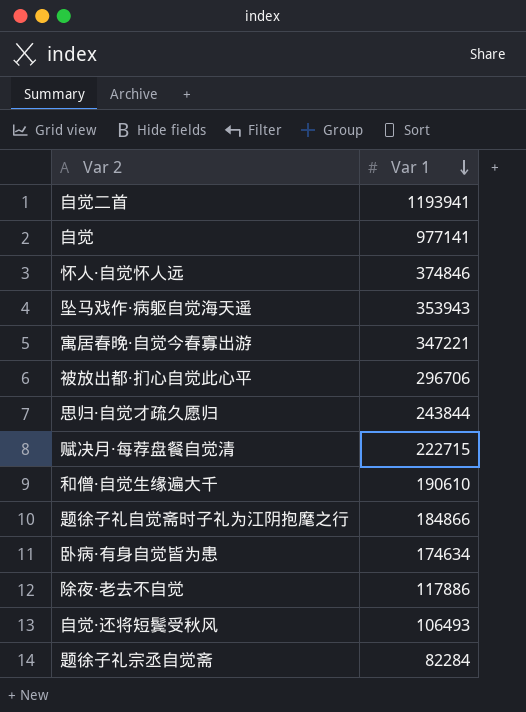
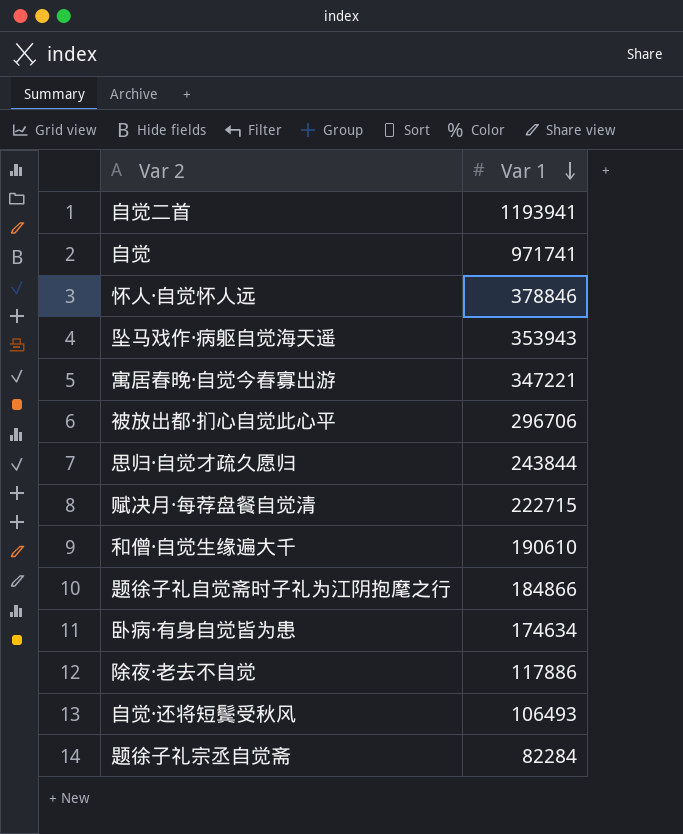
自觉 | Var 1: 977141 -> 971741
怀人·自觉怀人远 | Var 1: 374846 -> 378846

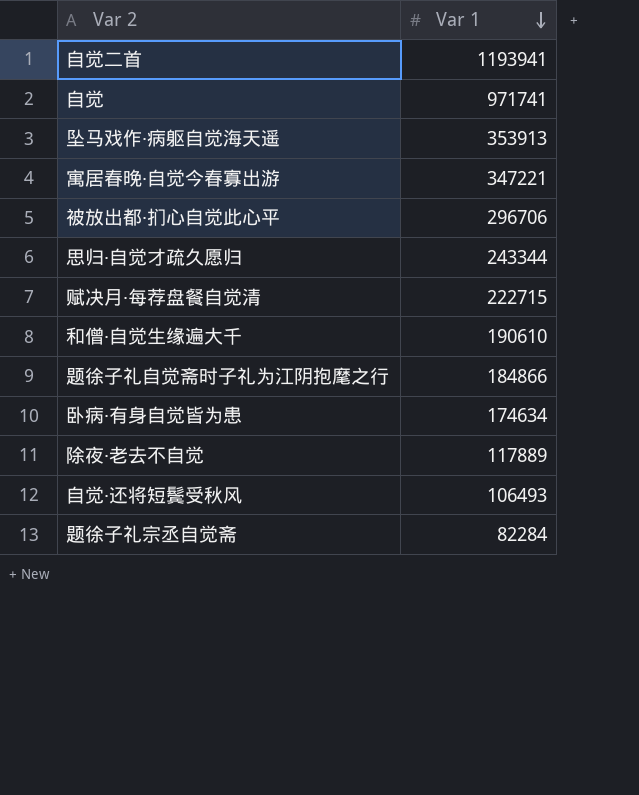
row 怀人·自觉怀人远: 378846 -> none
坠马戏作·病躯自觉海天遥 | Var 1: 353943 -> 353913
思归·自觉才疏久愿归 | Var 1: 243844 -> 243344
除夜·老去不自觉 | Var 1: 117886 -> 117889

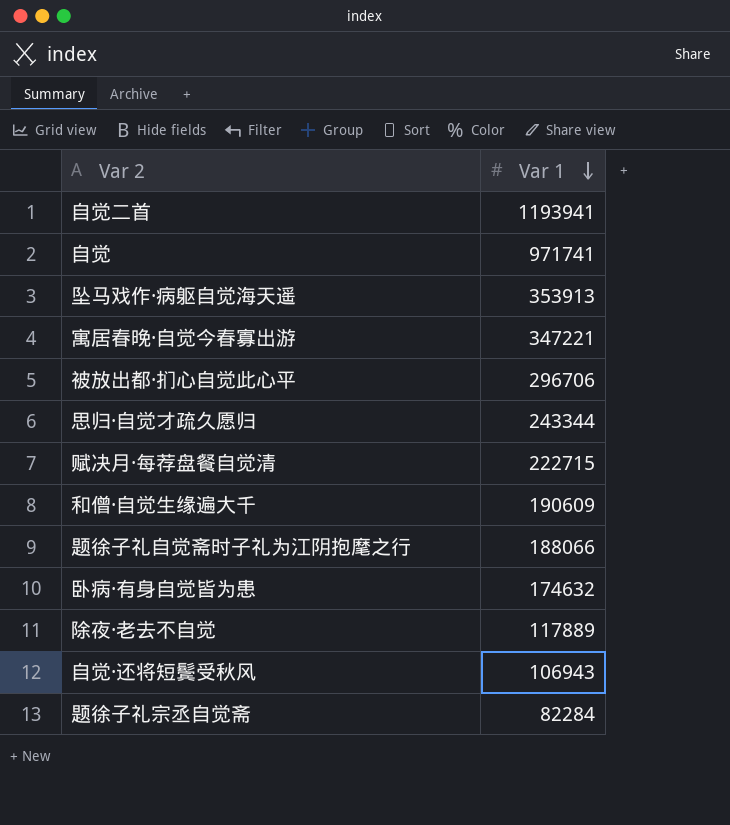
和僧·自觉生缘遍大千 | Var 1: 190610 -> 190609
题徐子礼自觉斋时子礼为江阴抱麾之行 | Var 1: 184866 -> 188066
卧病·有身自觉皆为患 | Var 1: 174634 -> 174632
自觉·还将短鬓受秋风 | Var 1: 106493 -> 106943

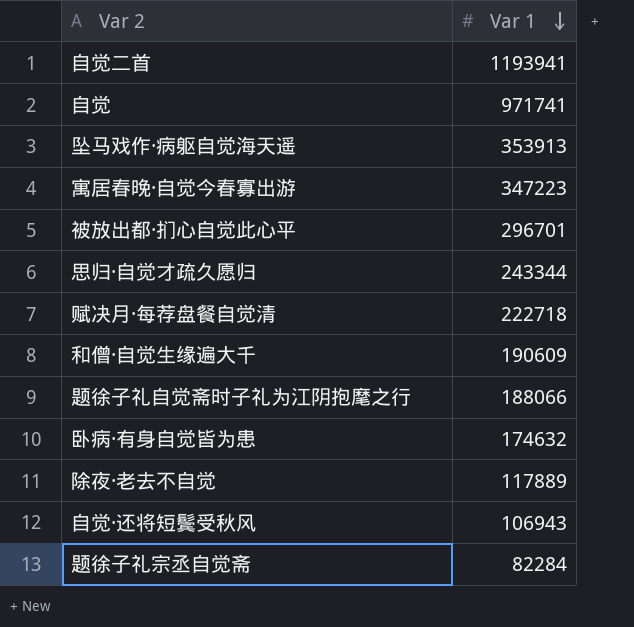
寓居春晚·自觉今春寡出游 | Var 1: 347221 -> 347223
被放出都·扪心自觉此心平 | Var 1: 296706 -> 296701
赋决月·每荐盘餐自觉清 | Var 1: 222715 -> 222718

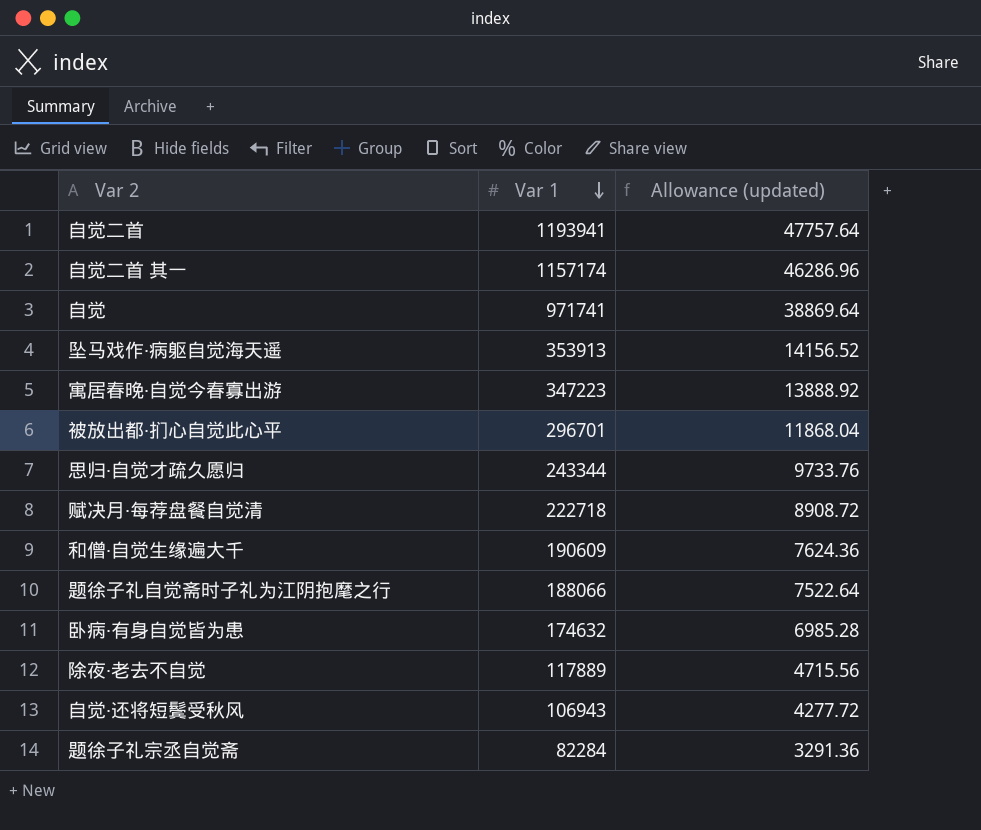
column Allowance (updated) | formula: none -> [Var 1] * 0.04
row 自觉二首 其一: none -> 1157174 | 46286.96

